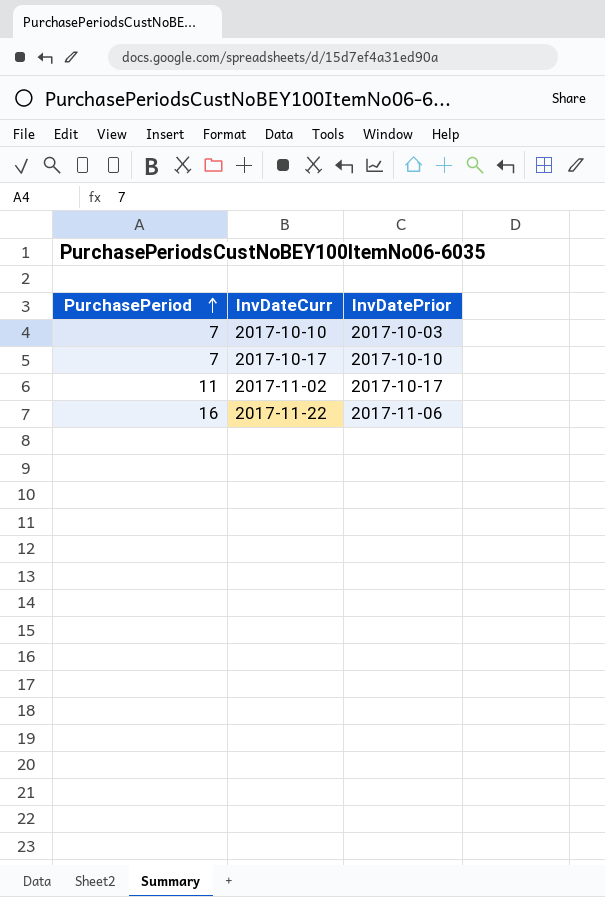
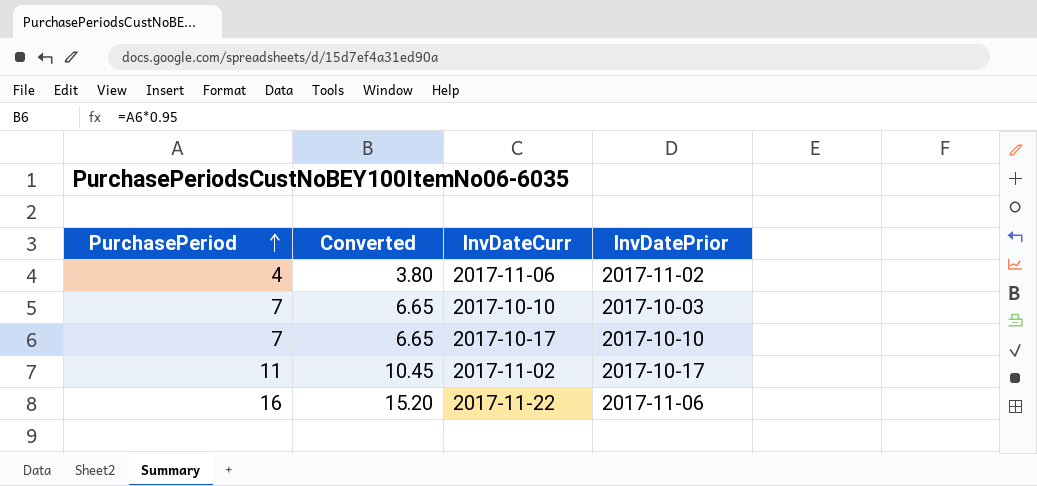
column Converted | formula: none -> [PurchasePeriod] * 0.95
row 2017-11-06: none -> 4 | 3.80 | 2017-11-02

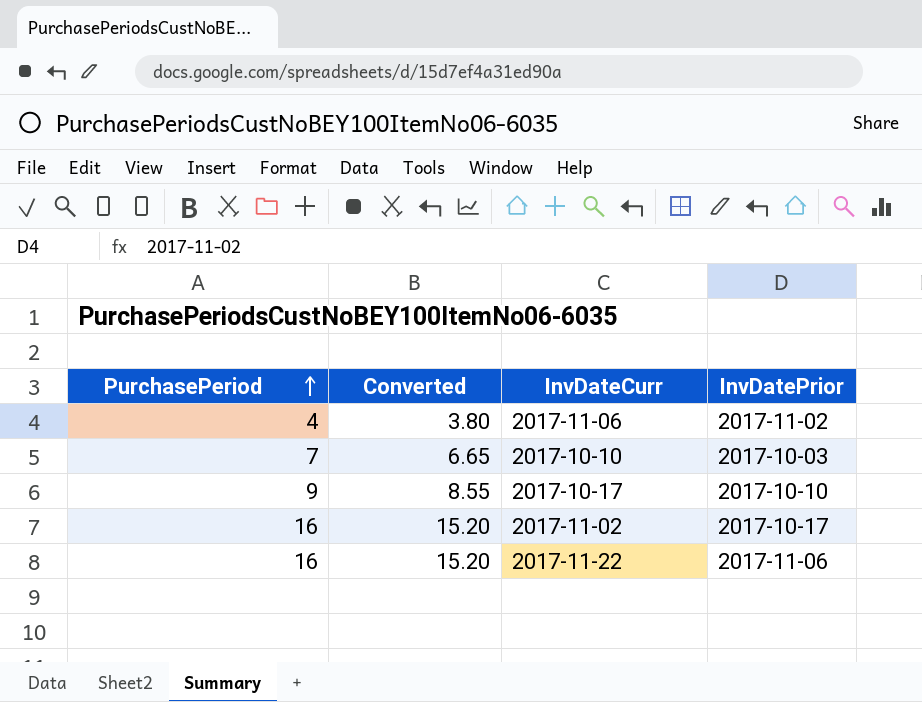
2017-10-17 | PurchasePeriod: 7 -> 9
2017-10-17 | Converted: 6.65 -> 8.55
2017-11-02 | PurchasePeriod: 11 -> 16
2017-11-02 | Converted: 10.45 -> 15.20

